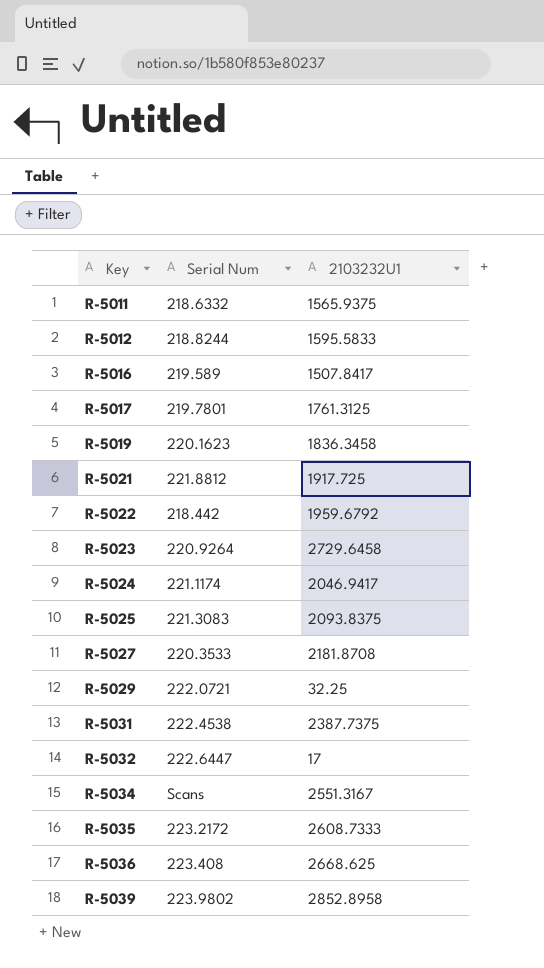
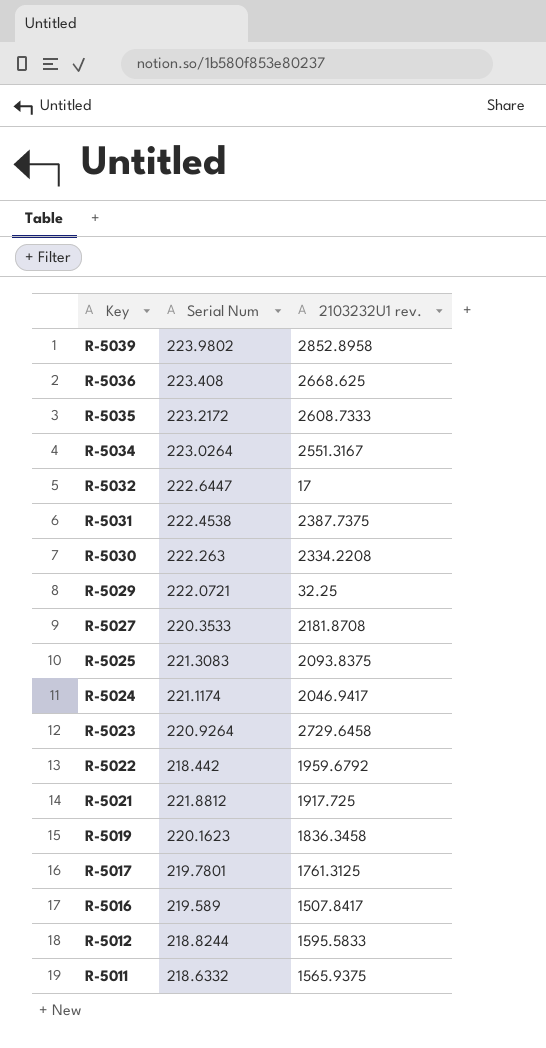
row order: Key ascending -> Key descending
column name: 2103232U1 -> 2103232U1 rev.
R-5034 | Serial Num: Scans -> 223.0264
row R-5030: none -> 222.263 | 2334.2208

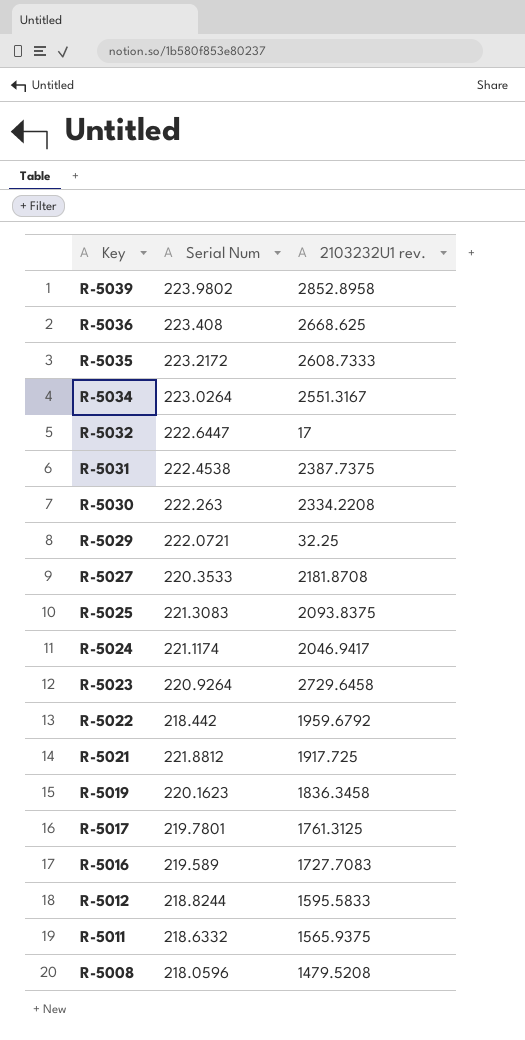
R-5016 | 2103232U1 rev.: 1507.8417 -> 1727.7083
row R-5008: none -> 218.0596 | 1479.5208

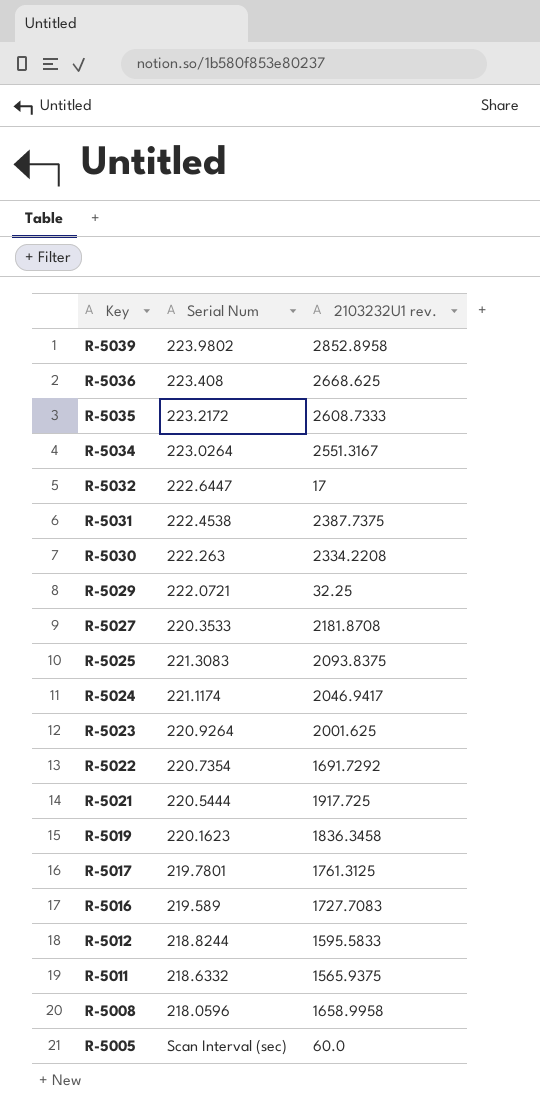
R-5023 | 2103232U1 rev.: 2729.6458 -> 2001.625
R-5022 | Serial Num: 218.442 -> 220.7354
R-5022 | 2103232U1 rev.: 1959.6792 -> 1691.7292
R-5021 | Serial Num: 221.8812 -> 220.5444
R-5008 | 2103232U1 rev.: 1479.5208 -> 1658.9958
row R-5005: none -> Scan Interval (sec) | 60.0

